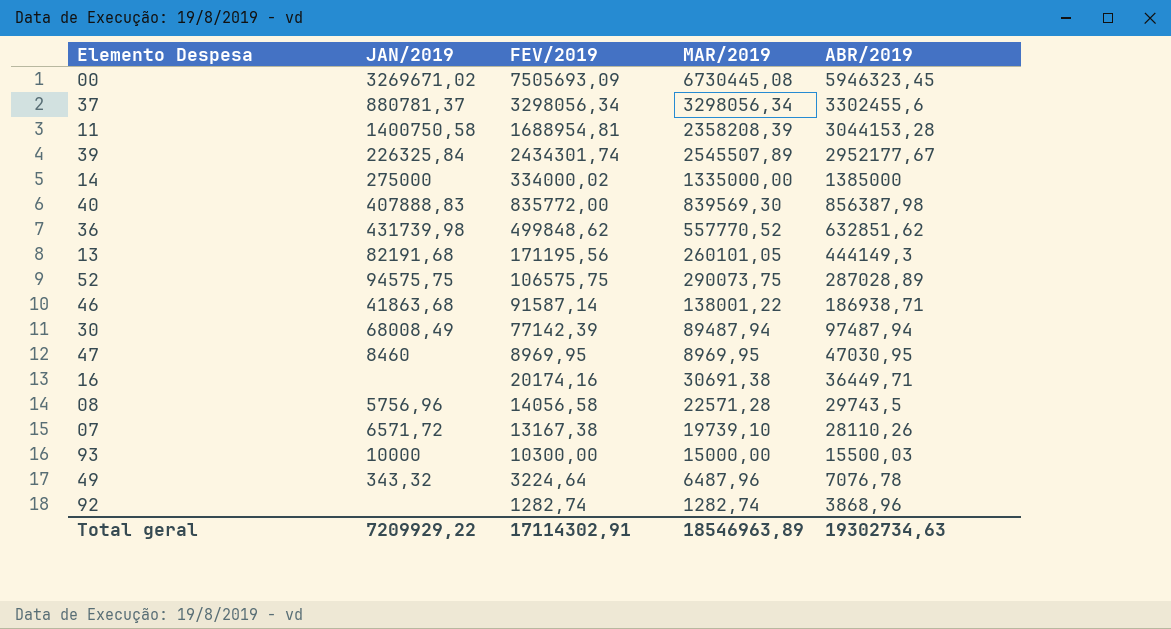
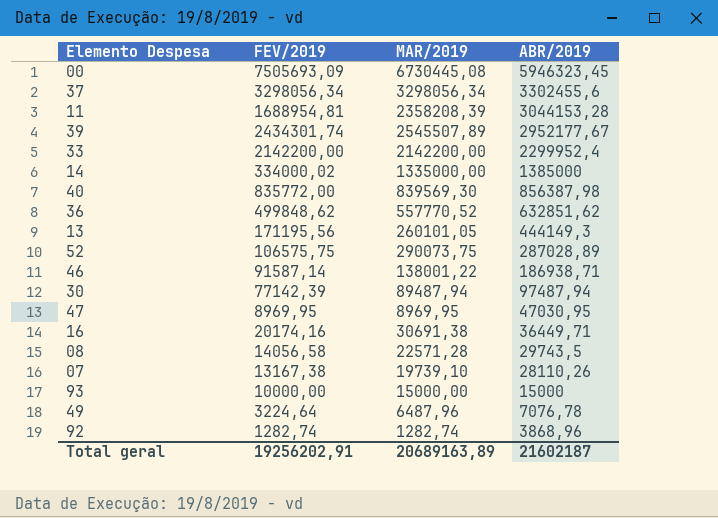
column JAN/2019 | position: 2 -> none
row 33: none -> 2142200,00 | 2142200,00 | 2299952,4
93 | FEV/2019: 10300,00 -> 10000,00
93 | ABR/2019: 15500,03 -> 15000
Total geral | FEV/2019: 17114302,91 -> 19256202,91
Total geral | MAR/2019: 18546963,89 -> 20689163,89
Total geral | ABR/2019: 19302734,63 -> 21602187

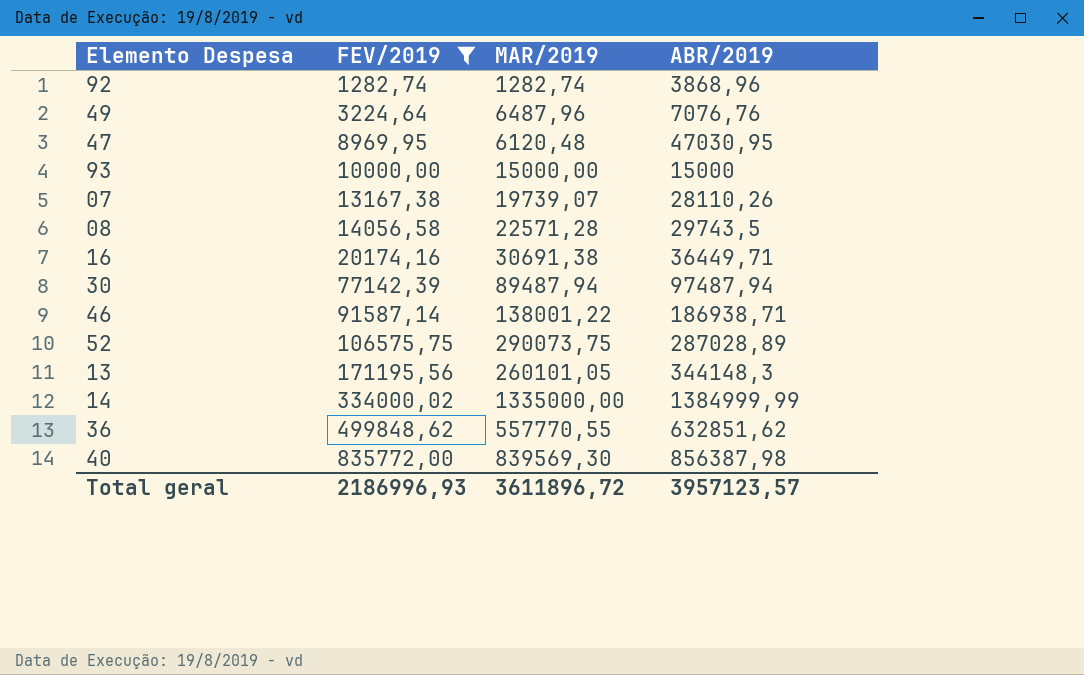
filter: none -> FEV/2019 <= 835772,00
row order: ABR/2019 descending -> FEV/2019 ascending
49 | ABR/2019: 7076,78 -> 7076,76
47 | MAR/2019: 8969,95 -> 6120,48
07 | MAR/2019: 19739,10 -> 19739,07
13 | ABR/2019: 444149,3 -> 344148,3
14 | ABR/2019: 1385000 -> 1384999,99
36 | MAR/2019: 557770,52 -> 557770,55
Total geral | FEV/2019: 19256202,91 -> 2186996,93
Total geral | MAR/2019: 20689163,89 -> 3611896,72
Total geral | ABR/2019: 21602187 -> 3957123,57

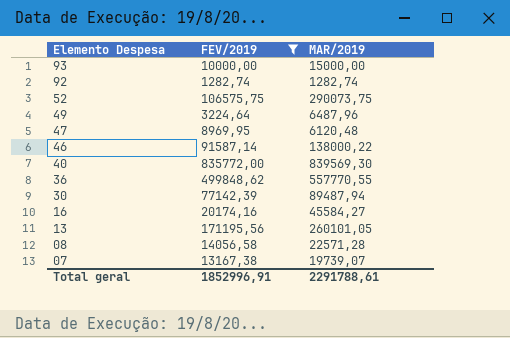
row order: FEV/2019 ascending -> Elemento Despesa descending
column ABR/2019 | position: 4 -> none
row 14: 334000,02 | 1335000,00 | 1384999,99 -> none
46 | MAR/2019: 138001,22 -> 138000,22
16 | MAR/2019: 30691,38 -> 45584,27
Total geral | FEV/2019: 2186996,93 -> 1852996,91
Total geral | MAR/2019: 3611896,72 -> 2291788,61

